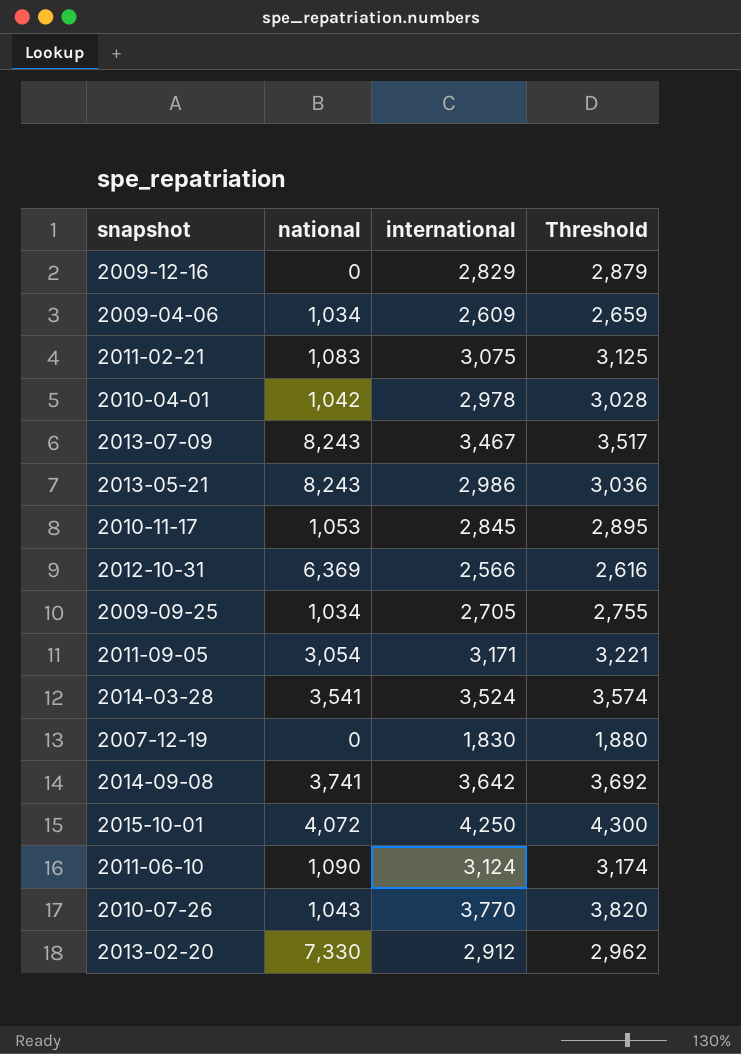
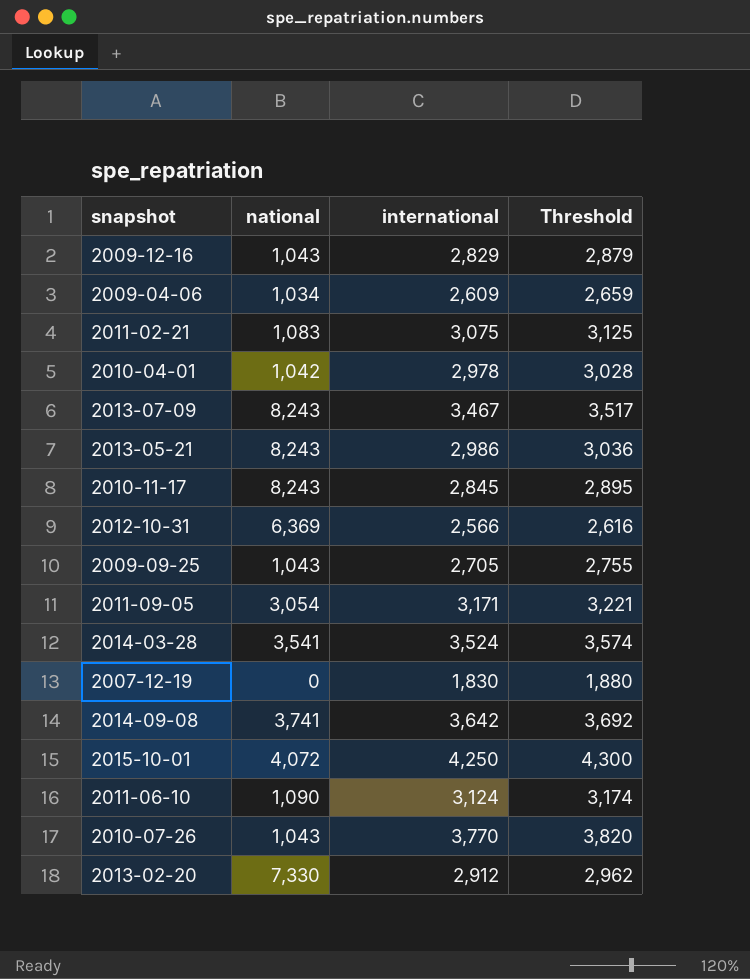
2009-12-16 | national: 0 -> 1,043
2010-11-17 | national: 1,053 -> 8,243
2009-09-25 | national: 1,034 -> 1,043

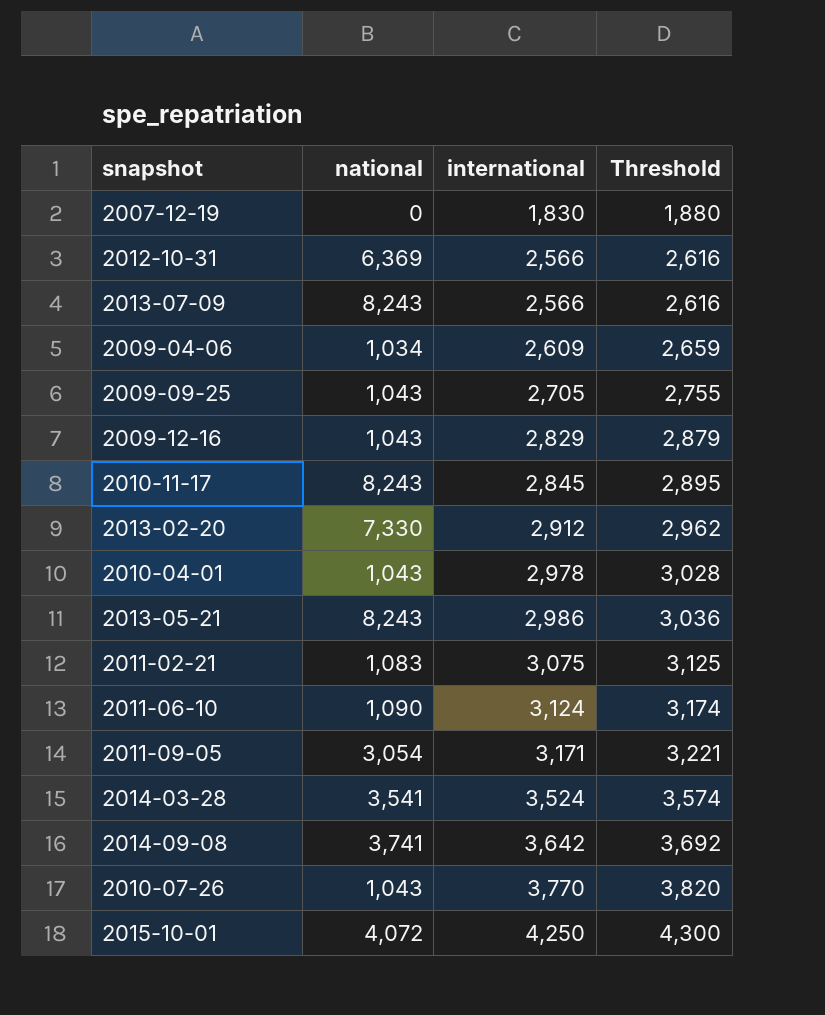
row order: none -> international ascending
2013-07-09 | international: 3,467 -> 2,566
2013-07-09 | Threshold: 3,517 -> 2,616
2010-04-01 | national: 1,042 -> 1,043

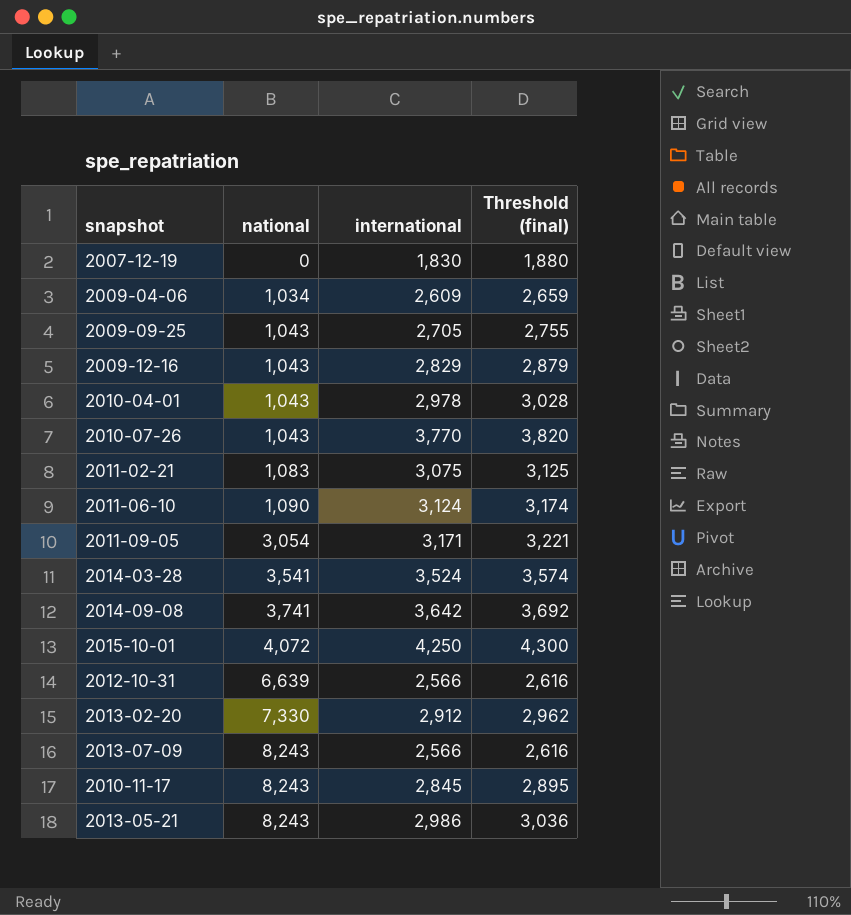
row order: international ascending -> national ascending
column name: Threshold -> Threshold (final)
2012-10-31 | national: 6,369 -> 6,639

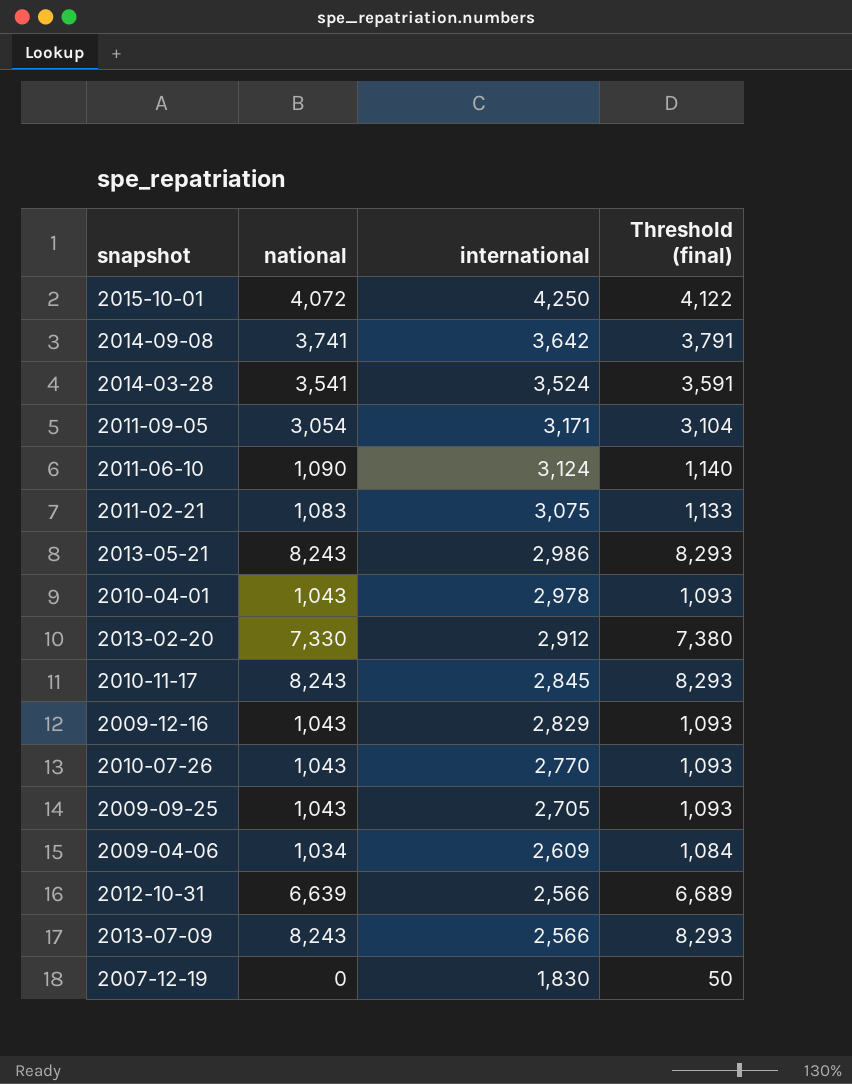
row order: national ascending -> international descending
column Threshold (final) | formula: [international] + 50 -> [national] + 50
2010-07-26 | international: 3,770 -> 2,770

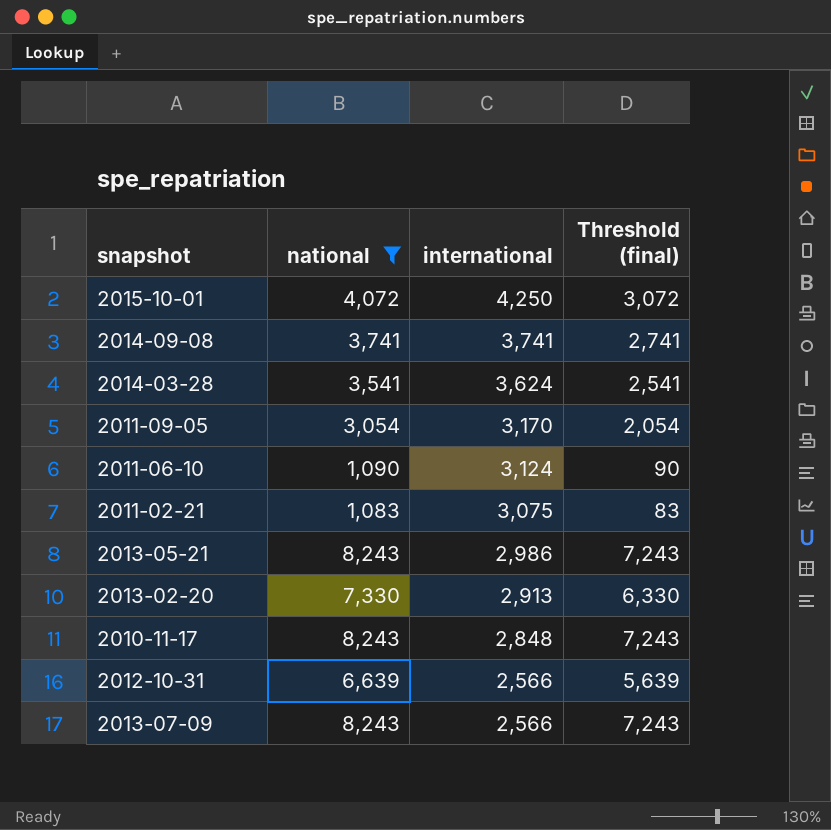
filter: none -> national >= 1,083
column Threshold (final) | formula: [national] + 50 -> [national] - 1000
2014-09-08 | international: 3,642 -> 3,741
2014-03-28 | international: 3,524 -> 3,624
2011-09-05 | international: 3,171 -> 3,170
2013-02-20 | international: 2,912 -> 2,913
2010-11-17 | international: 2,845 -> 2,848

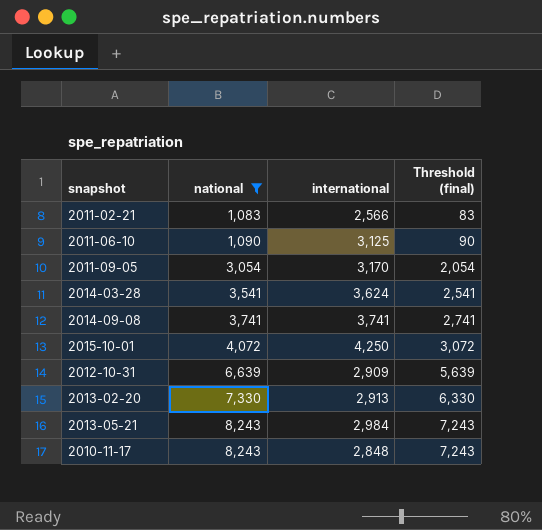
row order: international descending -> national ascending
row 2013-07-09: 8,243 | 2,566 | 7,243 -> none
2011-02-21 | international: 3,075 -> 2,566
2011-06-10 | international: 3,124 -> 3,125
2012-10-31 | international: 2,566 -> 2,909
2013-05-21 | international: 2,986 -> 2,984

